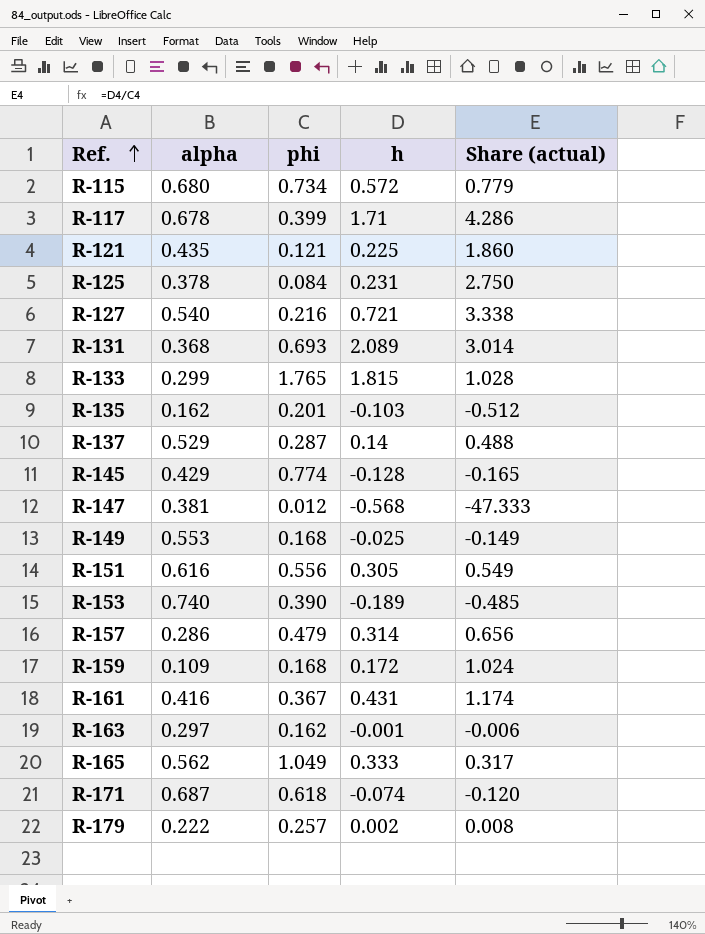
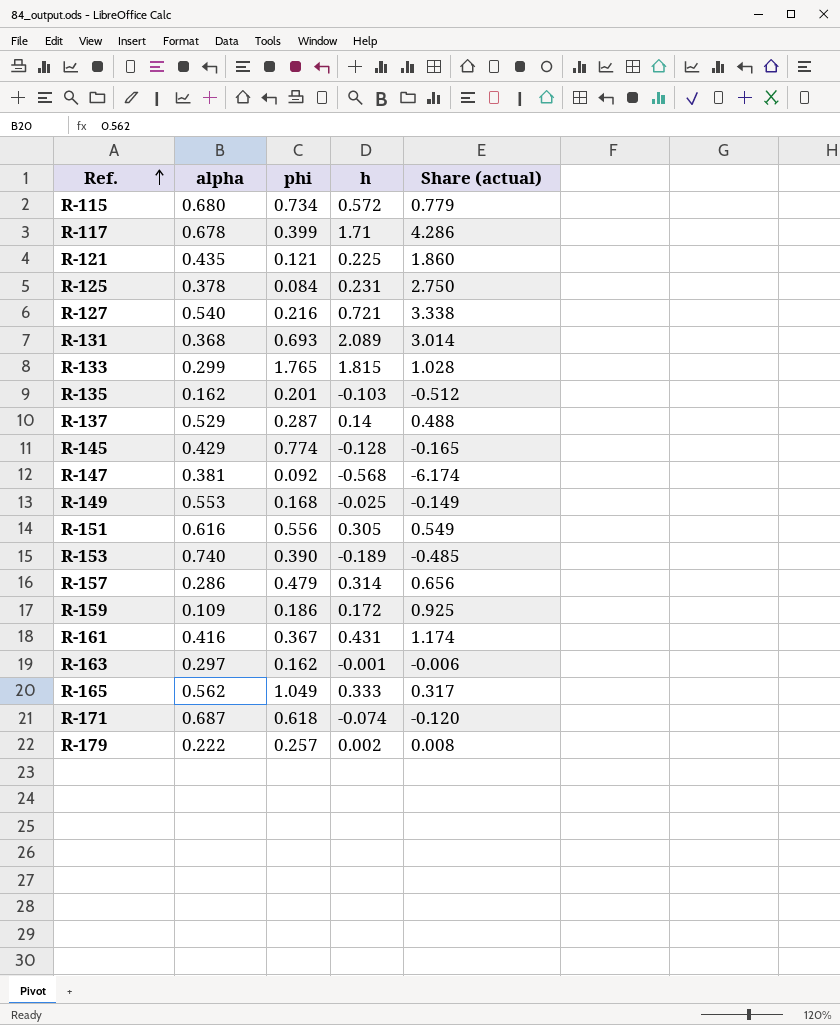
R-147 | phi: 0.012 -> 0.092
R-147 | Share (actual): -47.333 -> -6.174
R-159 | phi: 0.168 -> 0.186
R-159 | Share (actual): 1.024 -> 0.925

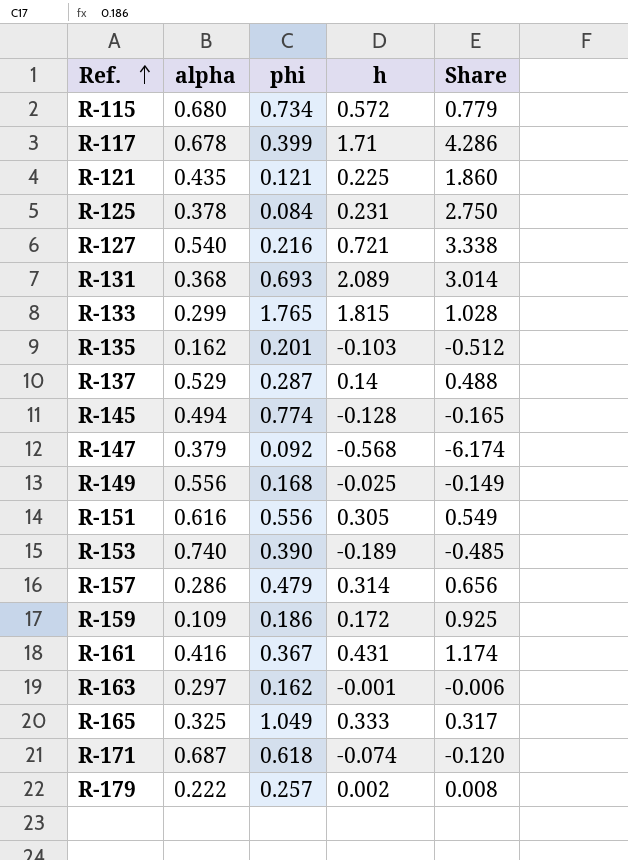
column name: Share (actual) -> Share
R-145 | alpha: 0.429 -> 0.494
R-147 | alpha: 0.381 -> 0.379
R-149 | alpha: 0.553 -> 0.556
R-165 | alpha: 0.562 -> 0.325

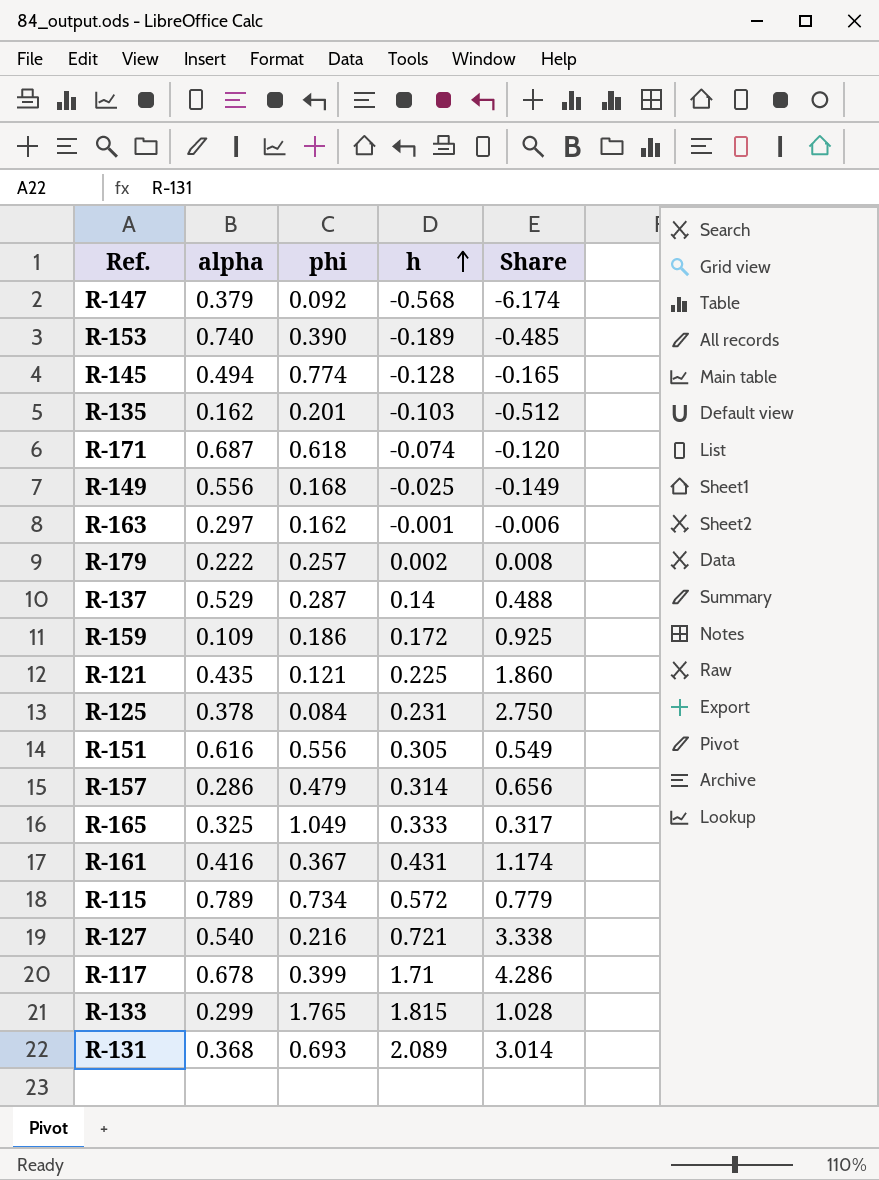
row order: Ref. ascending -> h ascending
R-115 | alpha: 0.680 -> 0.789

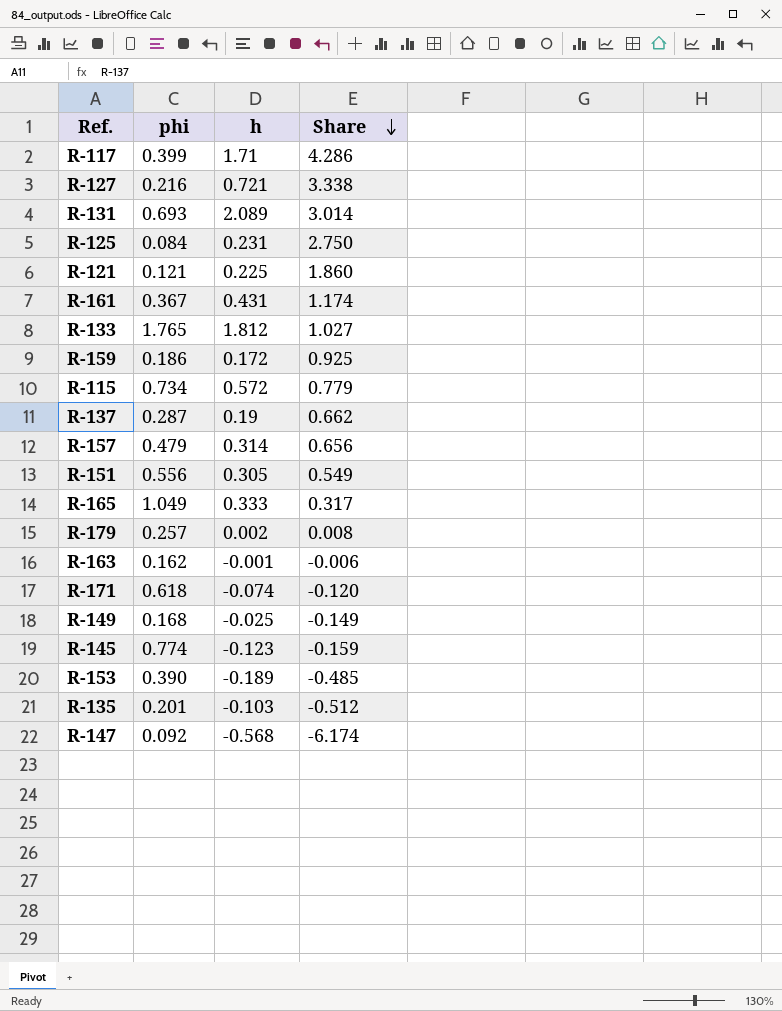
row order: h ascending -> Share descending
column alpha | position: 2 -> none
R-133 | h: 1.815 -> 1.812
R-133 | Share: 1.028 -> 1.027
R-137 | h: 0.14 -> 0.19
R-137 | Share: 0.488 -> 0.662
R-145 | h: -0.128 -> -0.123
R-145 | Share: -0.165 -> -0.159

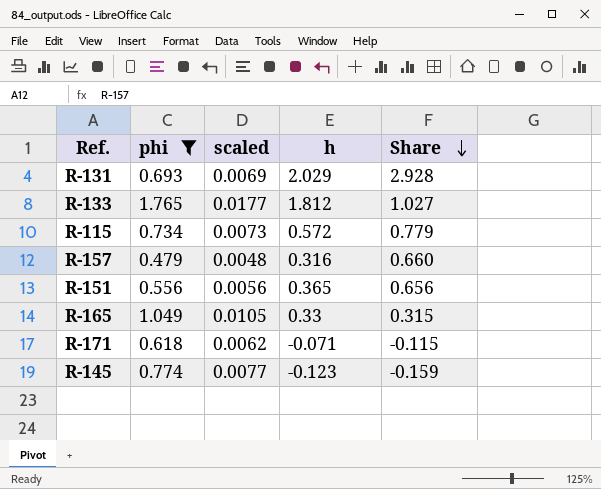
filter: none -> phi >= 0.479
column scaled | formula: none -> [phi] * 0.01
R-131 | h: 2.089 -> 2.029
R-131 | Share: 3.014 -> 2.928
R-157 | h: 0.314 -> 0.316
R-157 | Share: 0.656 -> 0.660
R-151 | h: 0.305 -> 0.365
R-151 | Share: 0.549 -> 0.656
R-165 | h: 0.333 -> 0.33
R-165 | Share: 0.317 -> 0.315
R-171 | h: -0.074 -> -0.071
R-171 | Share: -0.120 -> -0.115

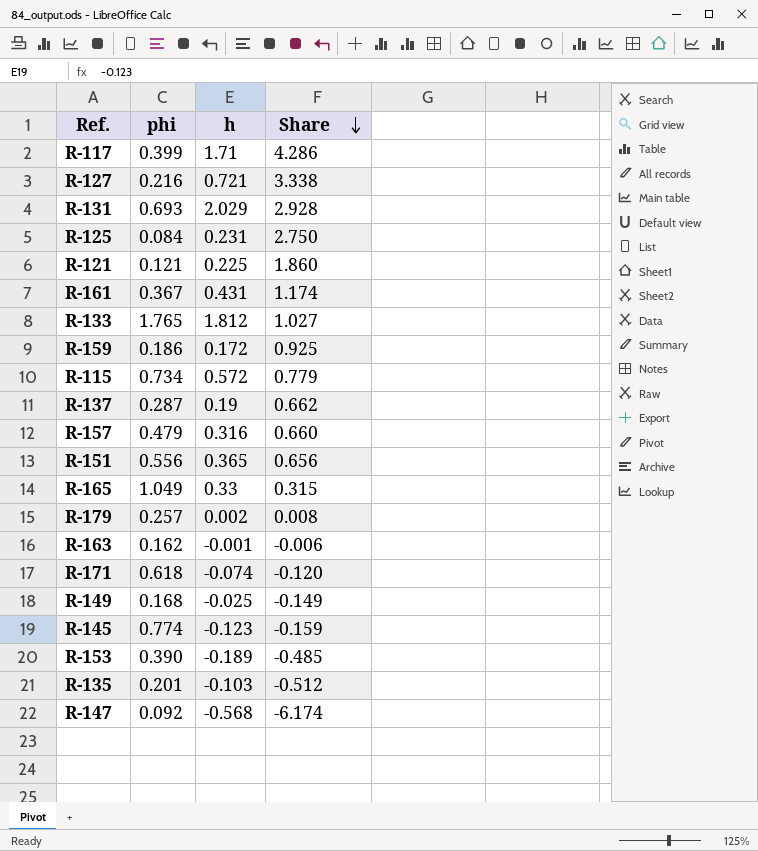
filter: phi >= 0.479 -> none
column scaled | formula: [phi] * 0.01 -> none
R-171 | h: -0.071 -> -0.074
R-171 | Share: -0.115 -> -0.120

